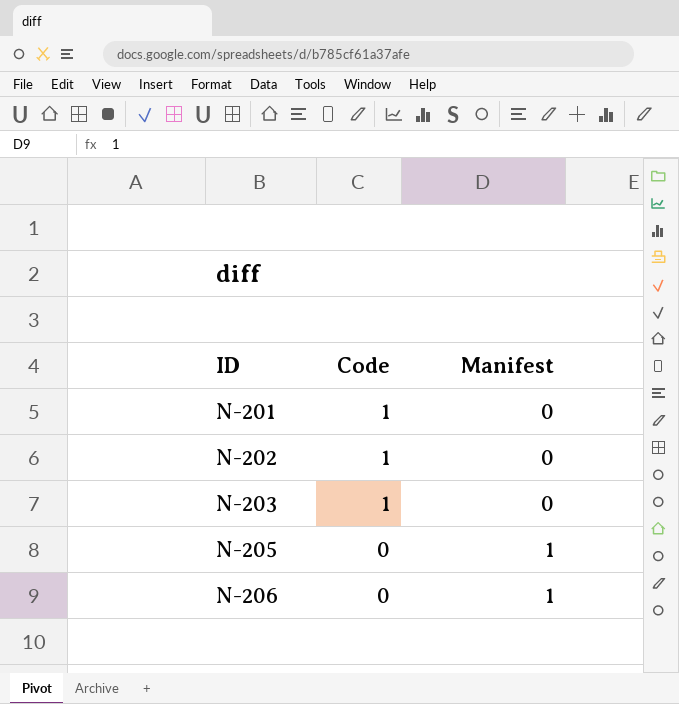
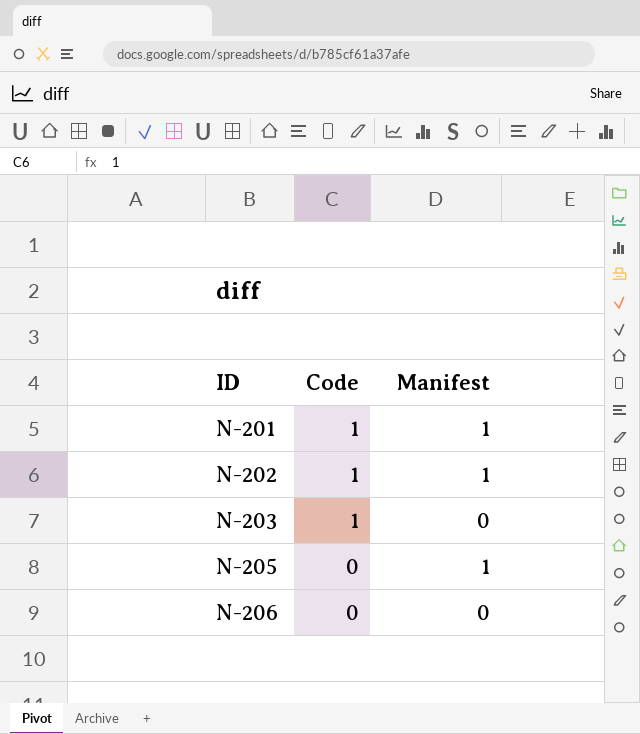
N-201 | Manifest: 0 -> 1
N-202 | Manifest: 0 -> 1
N-206 | Manifest: 1 -> 0

